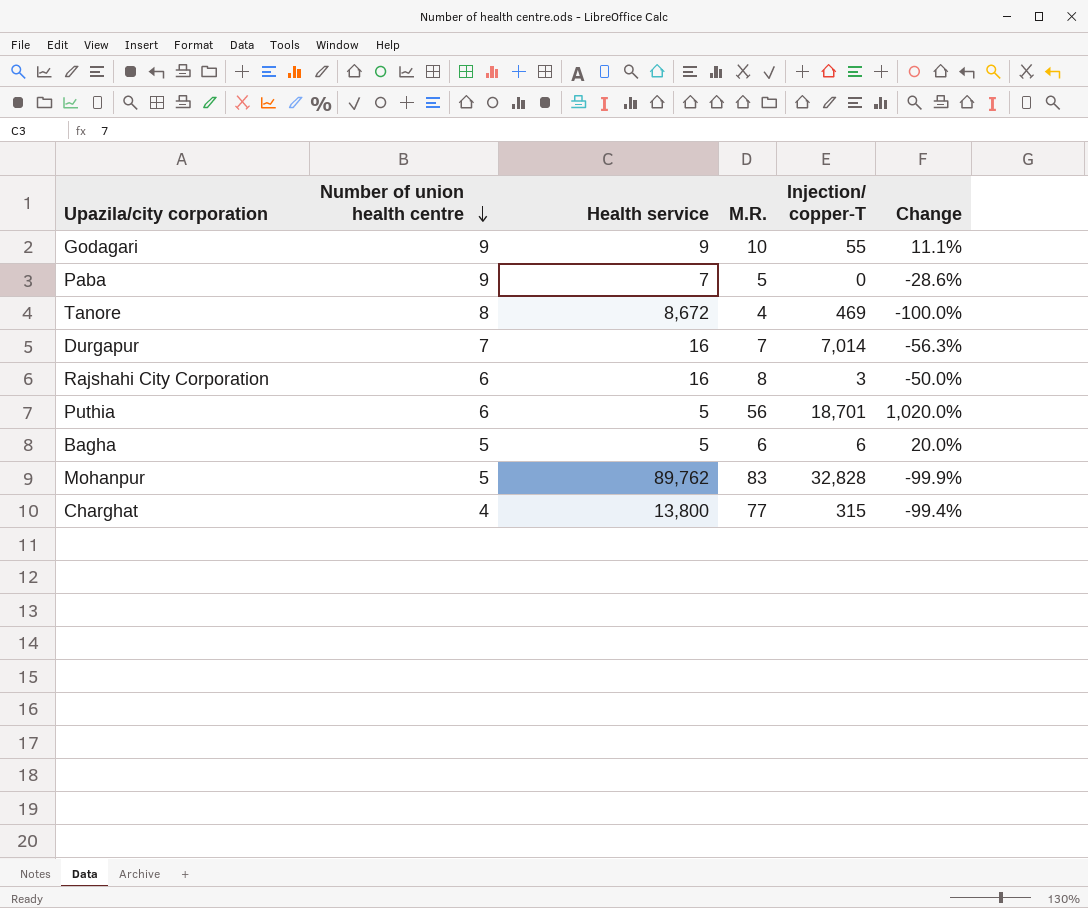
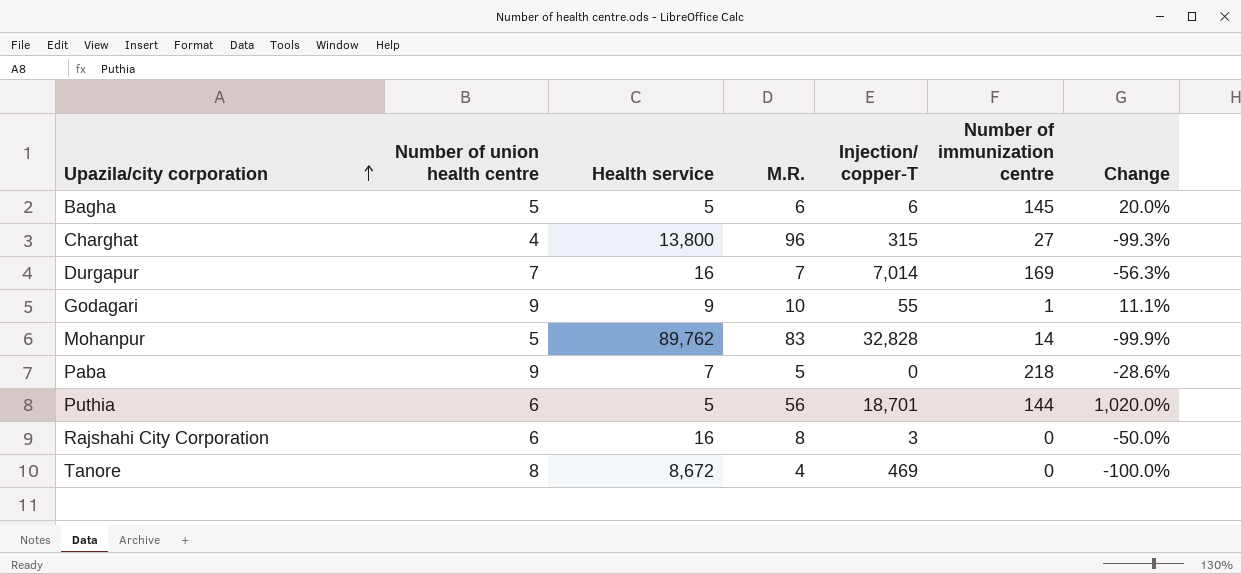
row order: Number of union health centre descending -> Upazila/city corporation ascending
column Number of immunization centre | position: none -> 6
Charghat | M.R.: 77 -> 96
Charghat | Change: -99.4% -> -99.3%

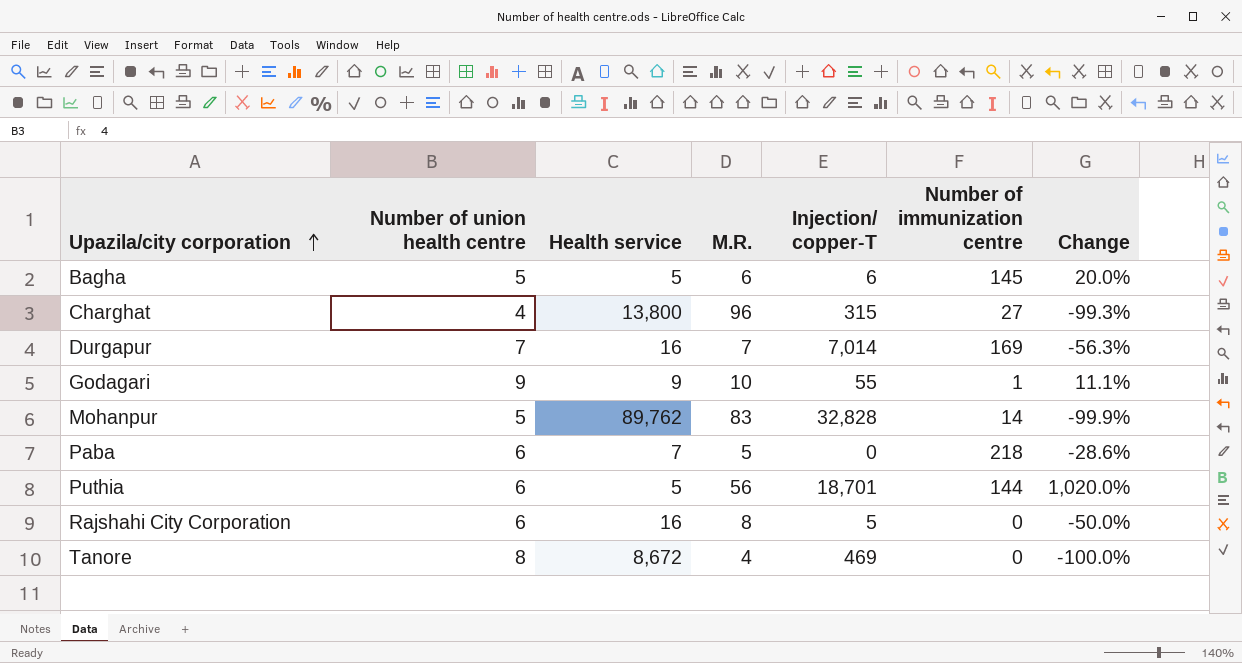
Paba | Number of union health centre: 9 -> 6
Rajshahi City Corporation | Injection/ copper-T: 3 -> 5

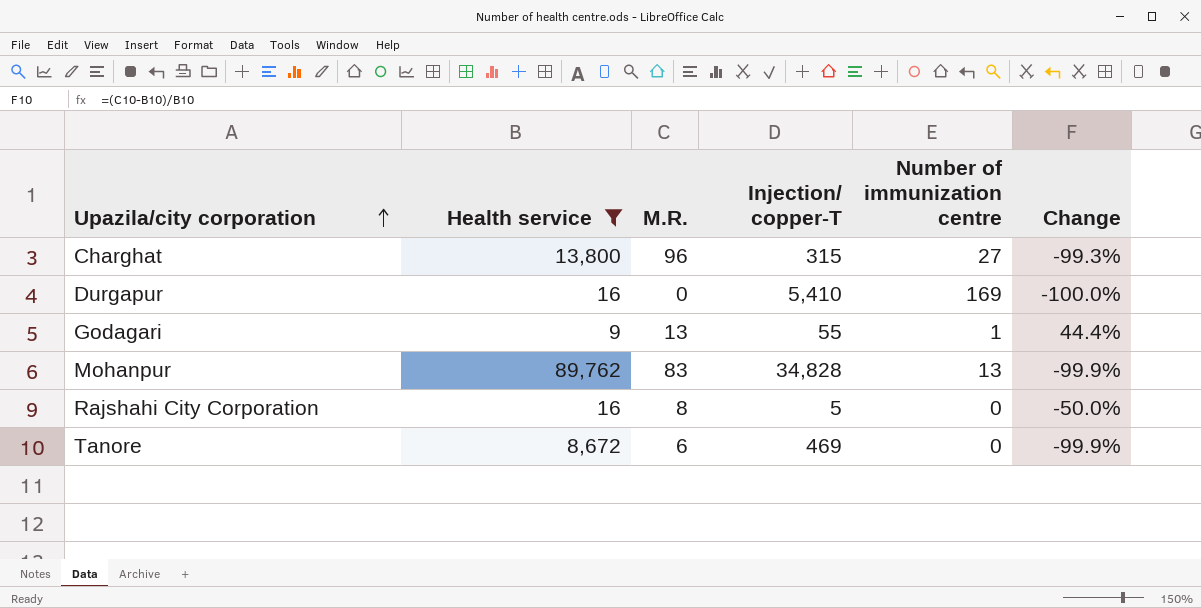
filter: none -> Health service >= 9
column Number of union health centre | position: 2 -> none
Durgapur | M.R.: 7 -> 0
Durgapur | Injection/ copper-T: 7,014 -> 5,410
Durgapur | Change: -56.3% -> -100.0%
Godagari | M.R.: 10 -> 13
Godagari | Change: 11.1% -> 44.4%
Mohanpur | Injection/ copper-T: 32,828 -> 34,828
Mohanpur | Number of immunization centre: 14 -> 13
Tanore | M.R.: 4 -> 6
Tanore | Change: -100.0% -> -99.9%

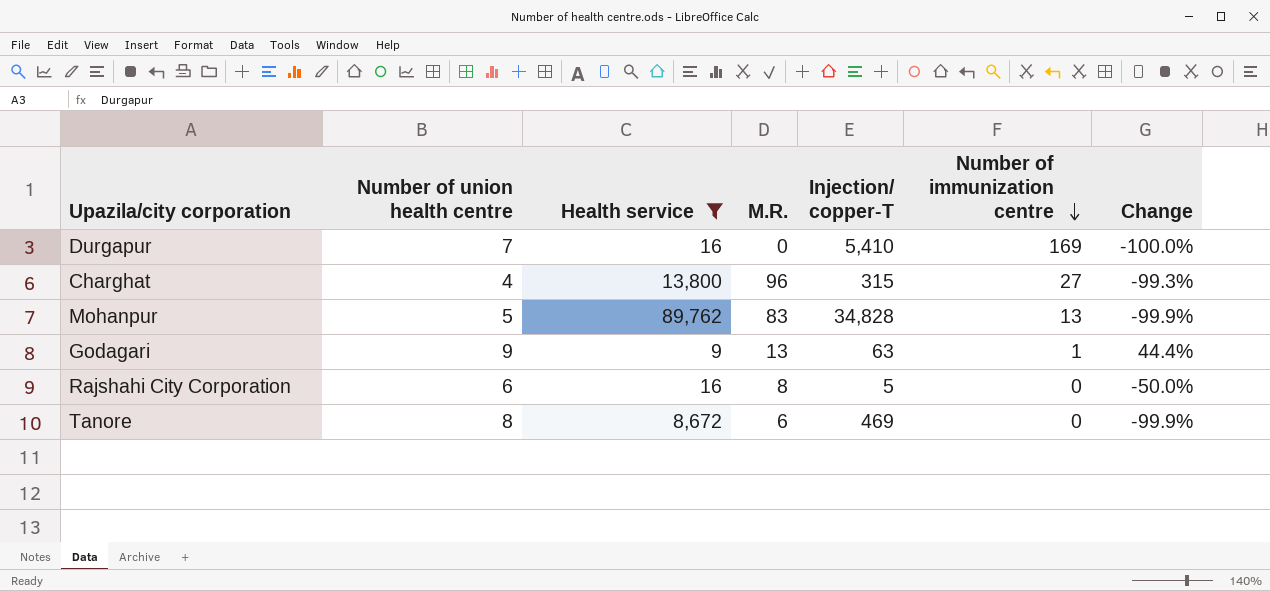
row order: Upazila/city corporation ascending -> Number of immunization centre descending
column Number of union health centre | position: none -> 2
Godagari | Injection/ copper-T: 55 -> 63

